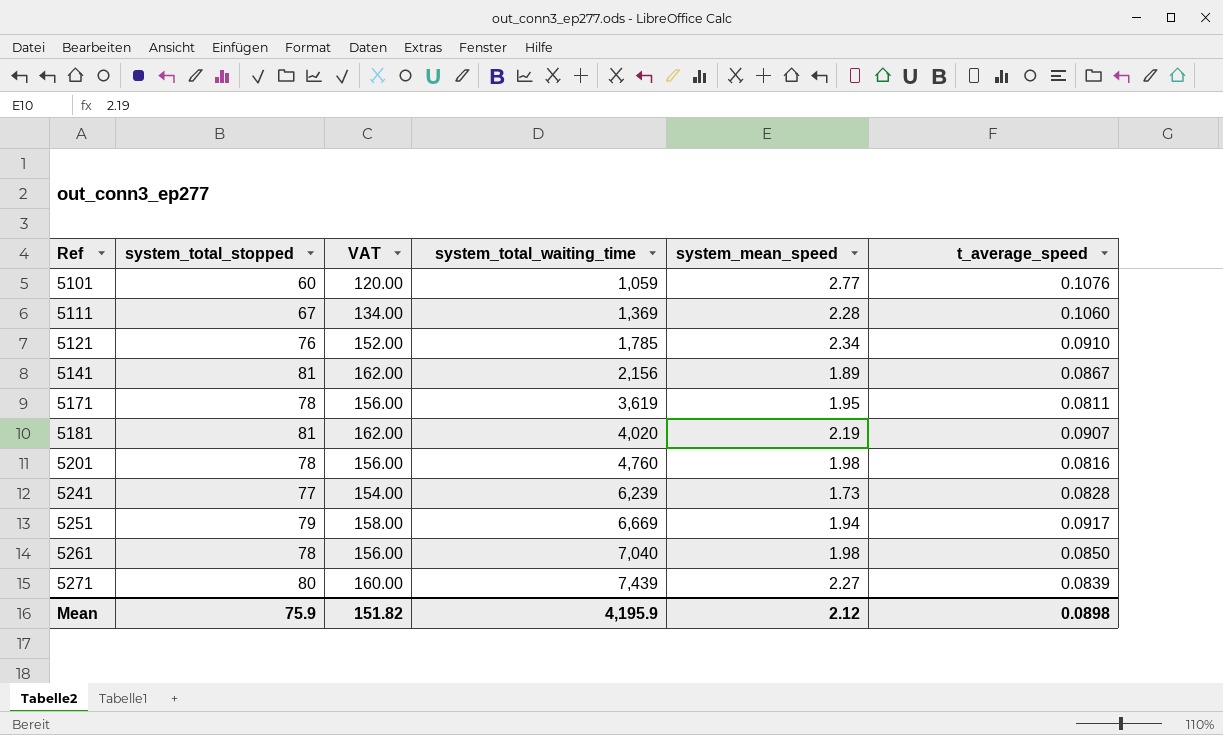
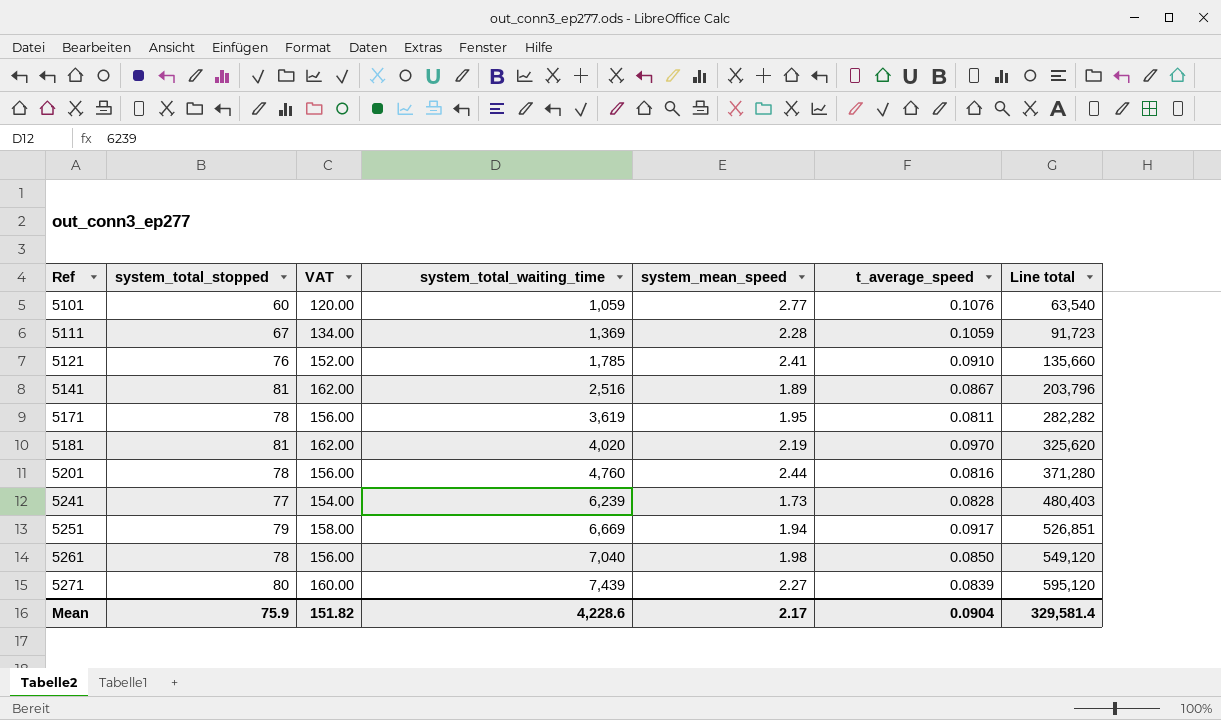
column Line total | formula: none -> [system_total_stopped] * [system_total_waiting_time]
5111 | t_average_speed: 0.1060 -> 0.1059
5121 | system_mean_speed: 2.34 -> 2.41
5141 | system_total_waiting_time: 2,156 -> 2,516
5181 | t_average_speed: 0.0907 -> 0.0970
5201 | system_mean_speed: 1.98 -> 2.44
Mean | system_total_waiting_time: 4,195.9 -> 4,228.6
Mean | system_mean_speed: 2.12 -> 2.17
Mean | t_average_speed: 0.0898 -> 0.0904

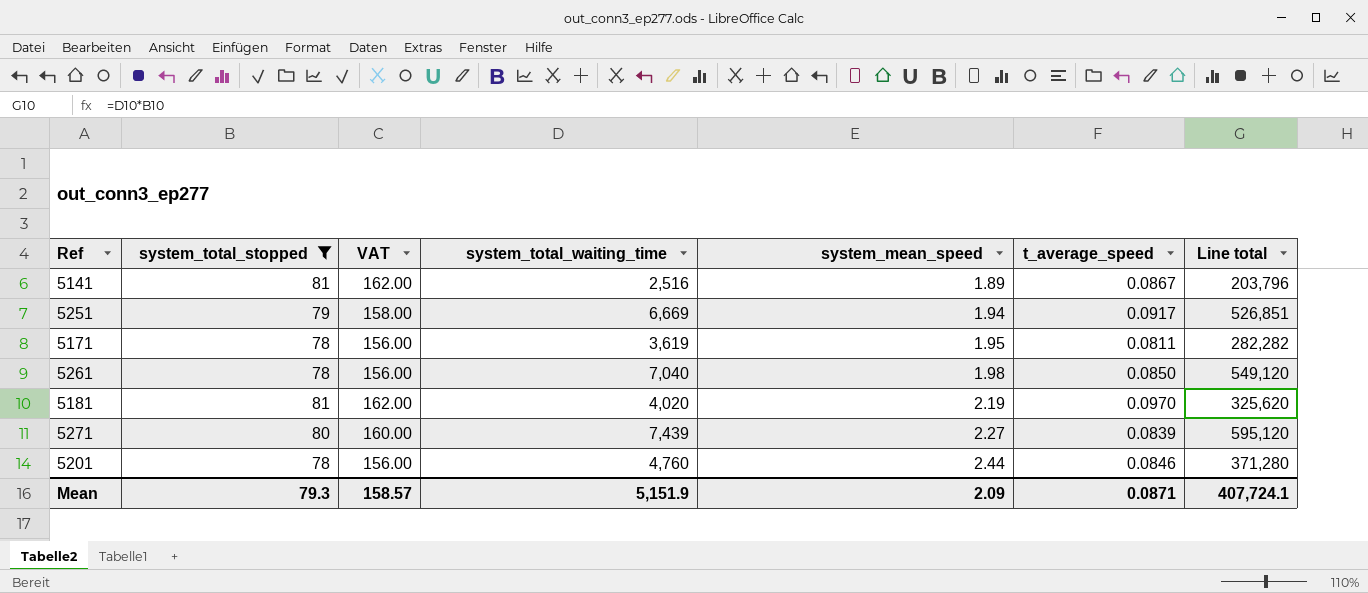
filter: none -> system_total_stopped >= 78
row order: Ref ascending -> system_mean_speed ascending
5201 | t_average_speed: 0.0816 -> 0.0846
Mean | system_total_stopped: 75.9 -> 79.3
Mean | VAT: 151.82 -> 158.57
Mean | system_total_waiting_time: 4,228.6 -> 5,151.9
Mean | system_mean_speed: 2.17 -> 2.09
Mean | t_average_speed: 0.0904 -> 0.0871
Mean | Line total: 329,581.4 -> 407,724.1

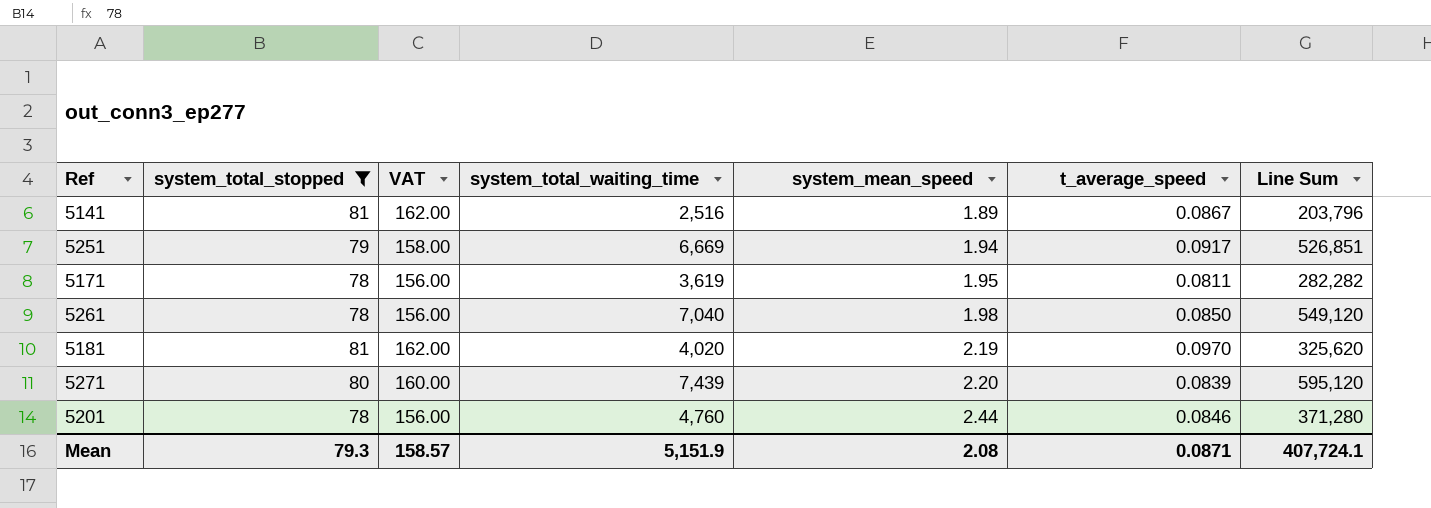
column name: Line total -> Line Sum
5271 | system_mean_speed: 2.27 -> 2.20
Mean | system_mean_speed: 2.09 -> 2.08

